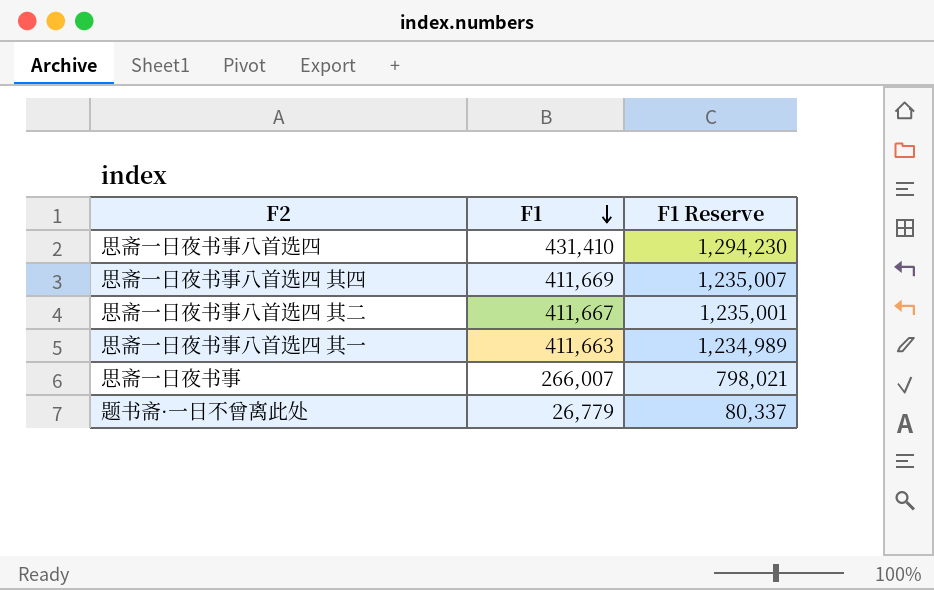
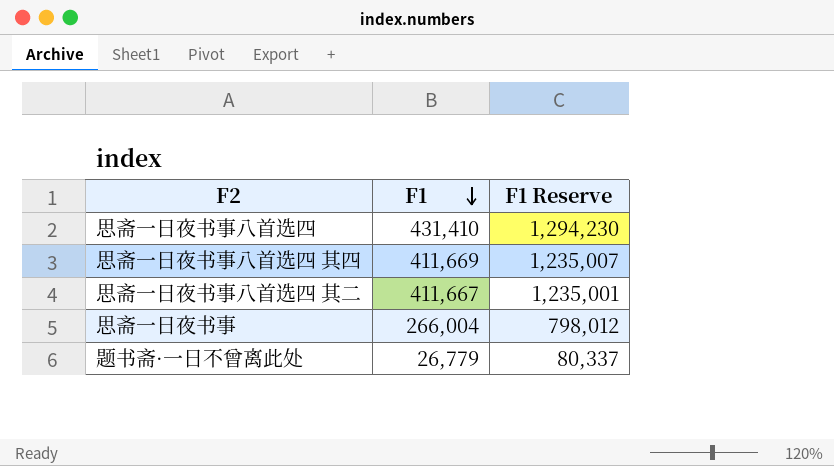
row 思斋一日夜书事八首选四 其一: 411,663 | 1,234,989 -> none
思斋一日夜书事 | F1: 266,007 -> 266,004
思斋一日夜书事 | F1 Reserve: 798,021 -> 798,012

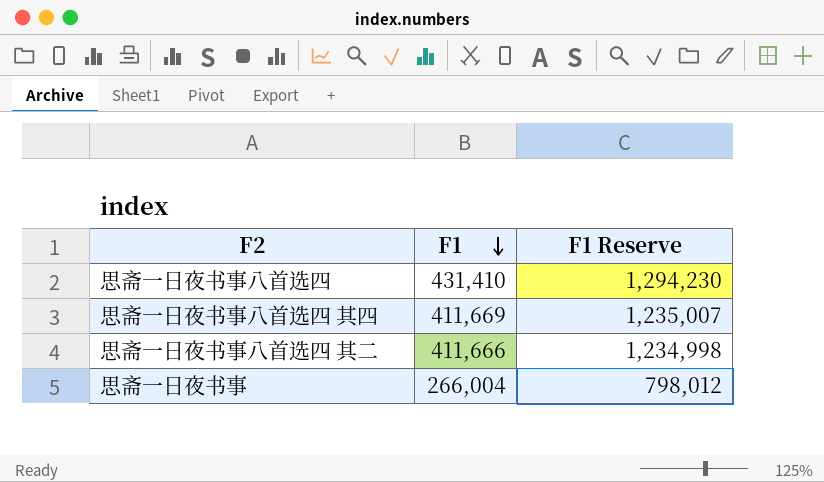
row 题书斋·一日不曾离此处: 26,779 | 80,337 -> none
思斋一日夜书事八首选四 其二 | F1: 411,667 -> 411,666
思斋一日夜书事八首选四 其二 | F1 Reserve: 1,235,001 -> 1,234,998

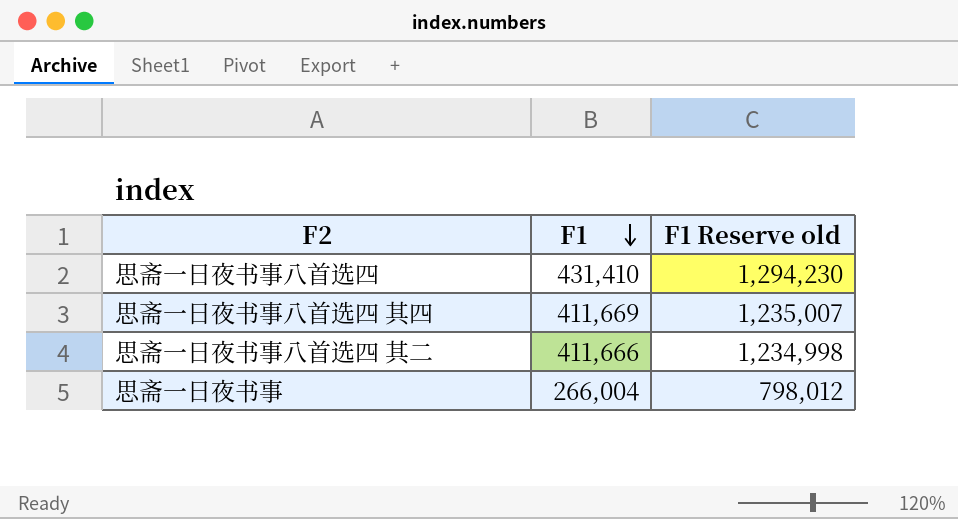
column name: F1 Reserve -> F1 Reserve old

